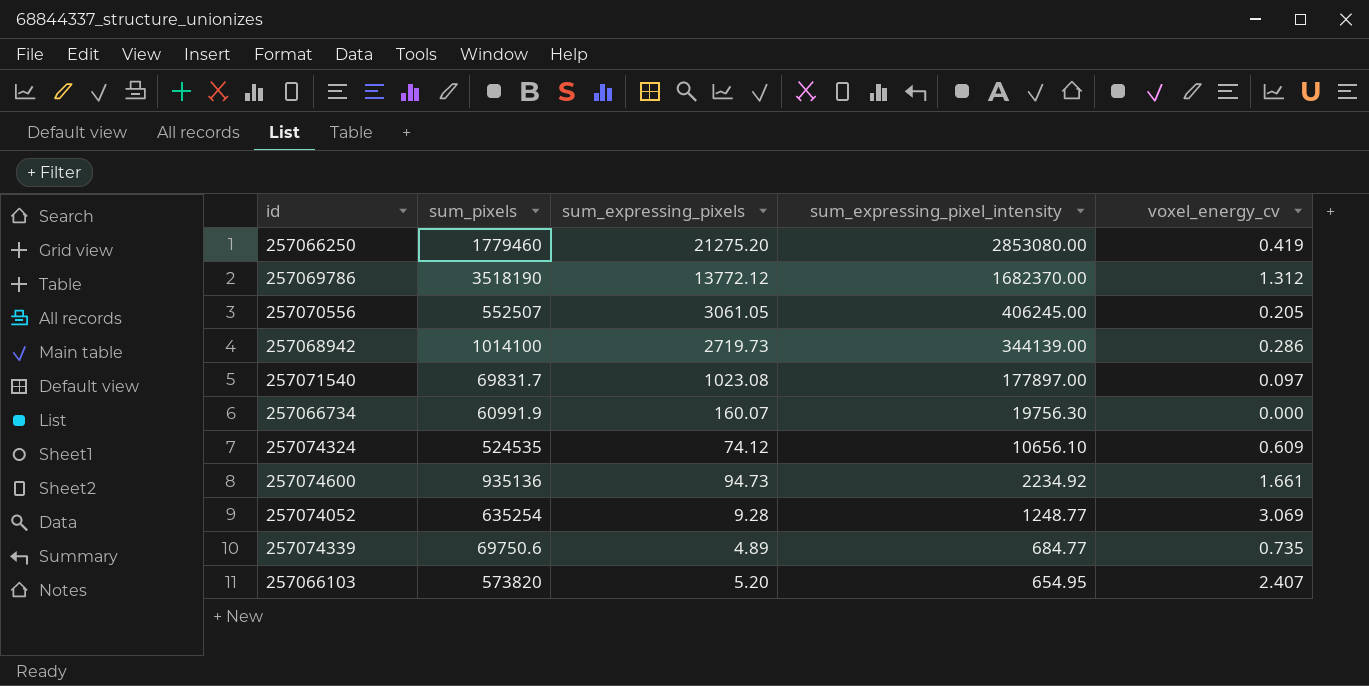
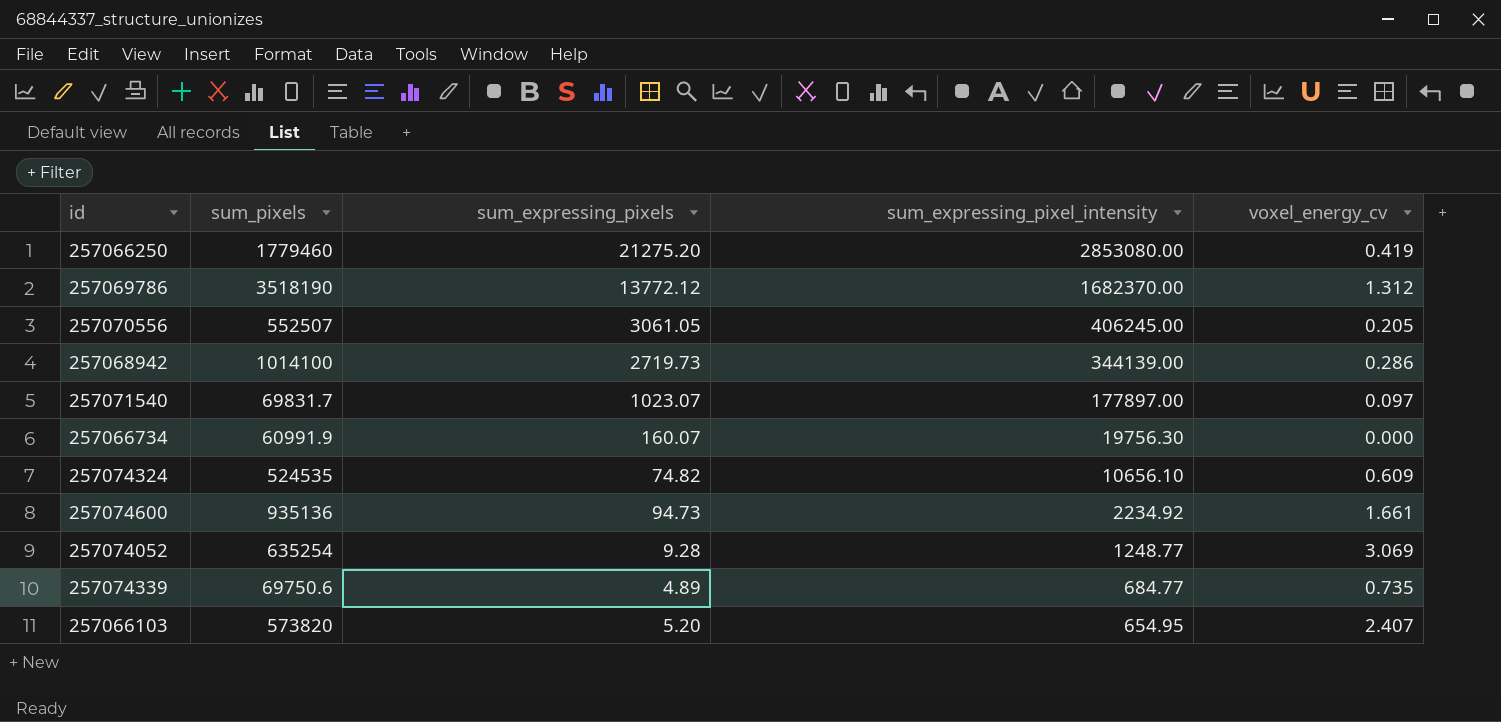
257071540 | sum_expressing_pixels: 1023.08 -> 1023.07
257074324 | sum_expressing_pixels: 74.12 -> 74.82

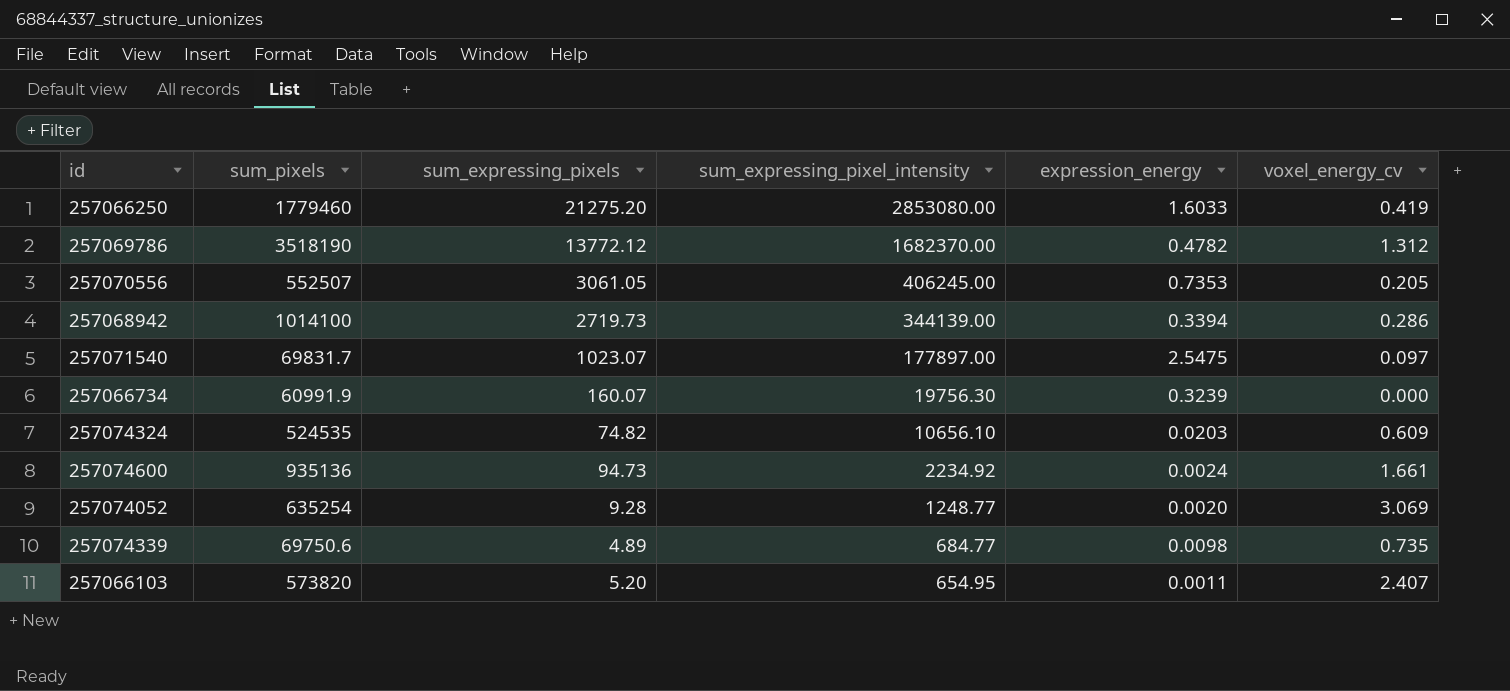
column expression_energy | formula: none -> [sum_expressing_pixel_intensity] / [sum_pixels]

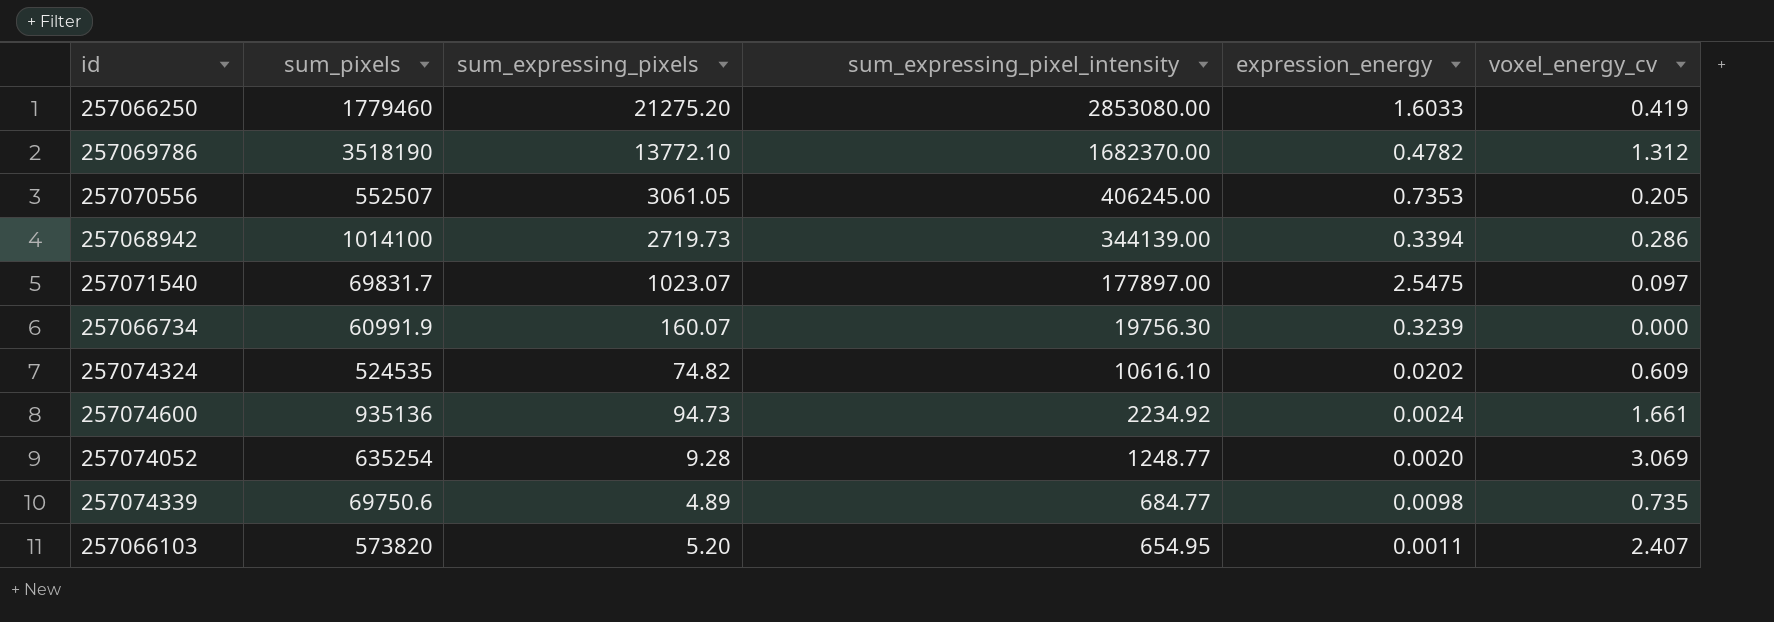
257069786 | sum_expressing_pixels: 13772.12 -> 13772.10
257074324 | sum_expressing_pixel_intensity: 10656.10 -> 10616.10
257074324 | expression_energy: 0.0203 -> 0.0202

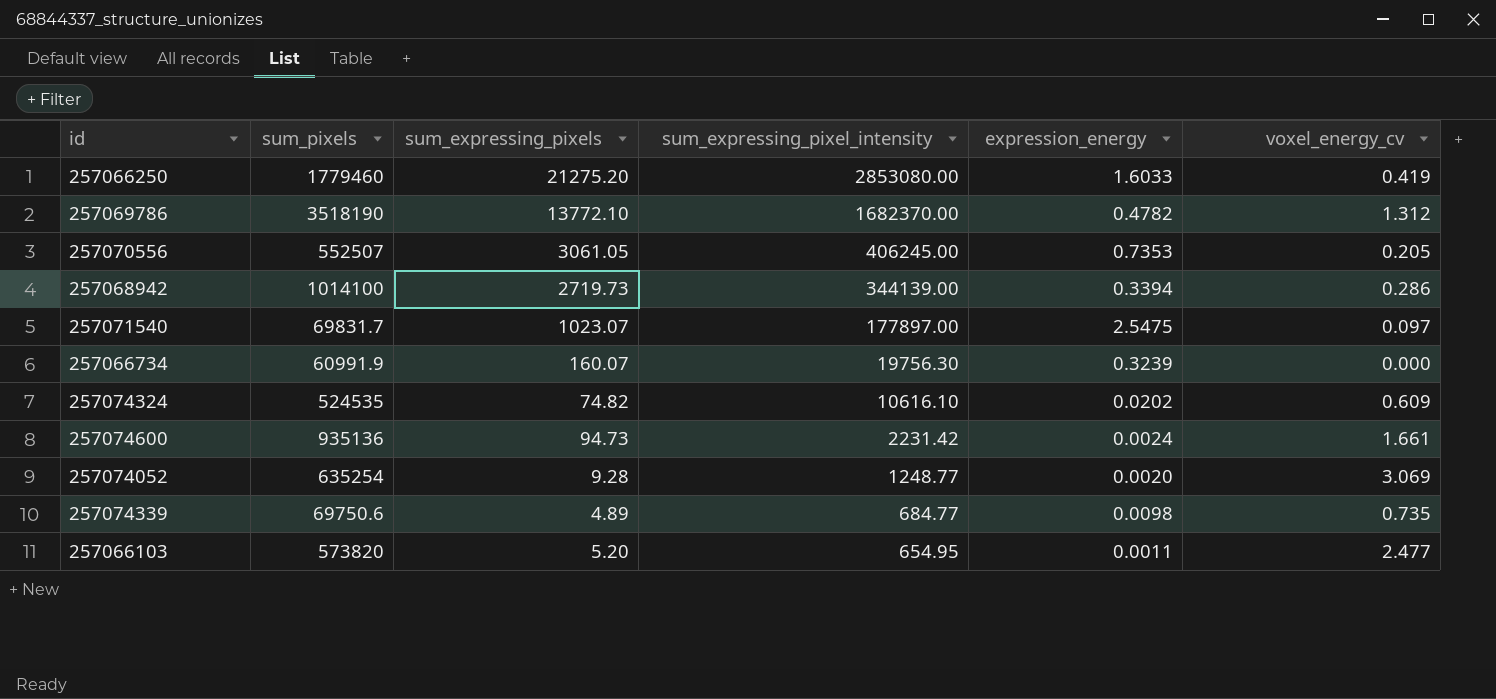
257074600 | sum_expressing_pixel_intensity: 2234.92 -> 2231.42
257066103 | voxel_energy_cv: 2.407 -> 2.477

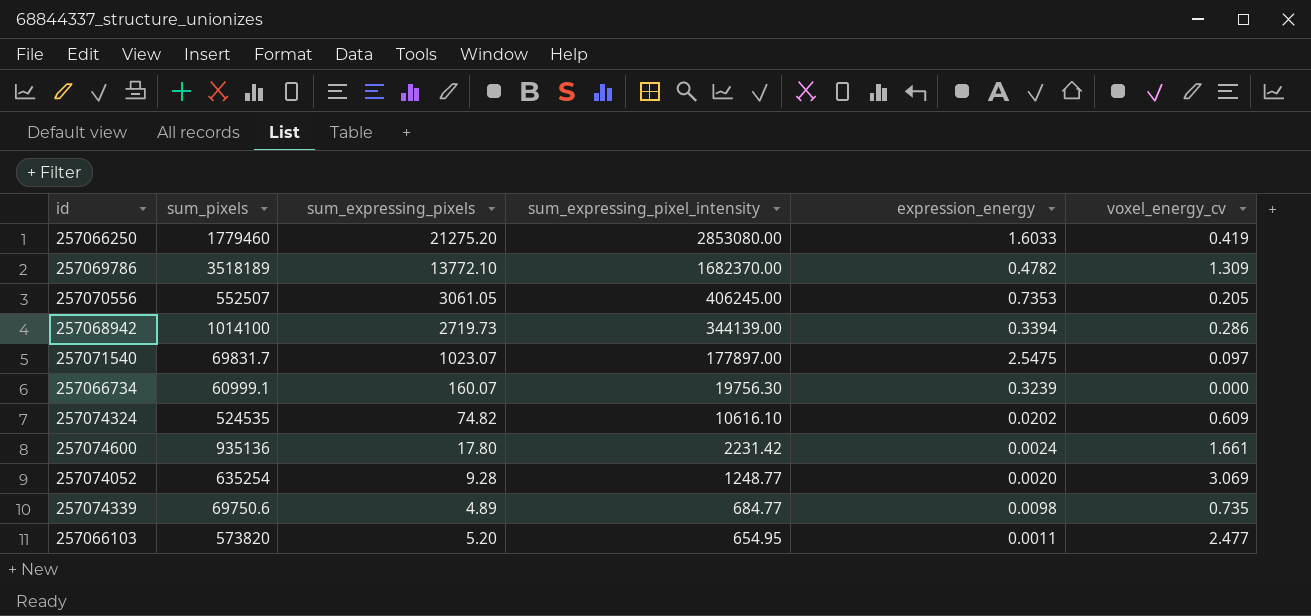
257069786 | sum_pixels: 3518190 -> 3518189
257069786 | voxel_energy_cv: 1.312 -> 1.309
257066734 | sum_pixels: 60991.9 -> 60999.1
257074600 | sum_expressing_pixels: 94.73 -> 17.80

